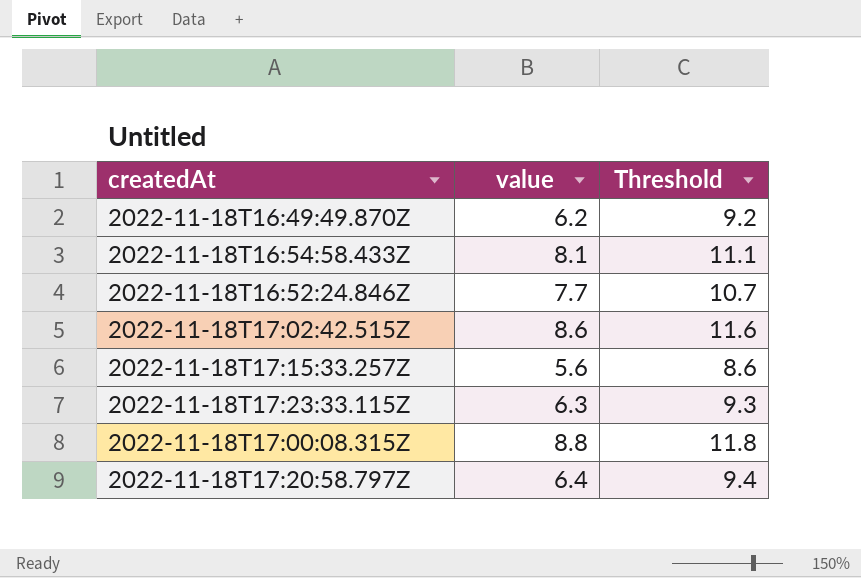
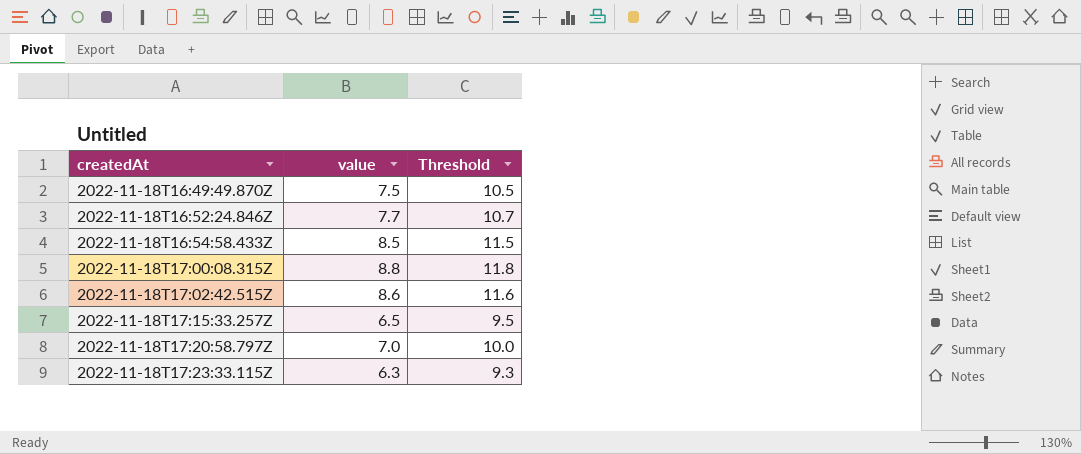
row order: none -> createdAt ascending
2022-11-18T16:49:49.870Z | value: 6.2 -> 7.5
2022-11-18T16:49:49.870Z | Threshold: 9.2 -> 10.5
2022-11-18T16:54:58.433Z | value: 8.1 -> 8.5
2022-11-18T16:54:58.433Z | Threshold: 11.1 -> 11.5
2022-11-18T17:15:33.257Z | value: 5.6 -> 6.5
2022-11-18T17:15:33.257Z | Threshold: 8.6 -> 9.5
2022-11-18T17:20:58.797Z | value: 6.4 -> 7.0
2022-11-18T17:20:58.797Z | Threshold: 9.4 -> 10.0

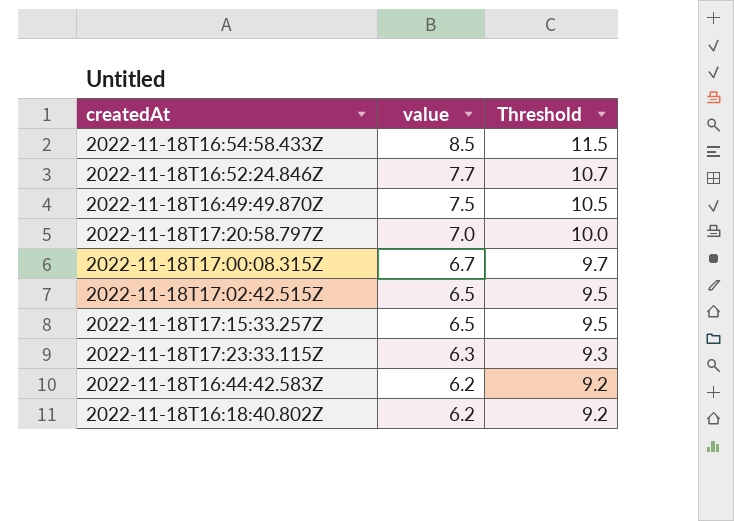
row order: createdAt ascending -> value descending
2022-11-18T17:00:08.315Z | value: 8.8 -> 6.7
2022-11-18T17:00:08.315Z | Threshold: 11.8 -> 9.7
2022-11-18T17:02:42.515Z | value: 8.6 -> 6.5
2022-11-18T17:02:42.515Z | Threshold: 11.6 -> 9.5
row 2022-11-18T16:44:42.583Z: none -> 6.2 | 9.2
row 2022-11-18T16:18:40.802Z: none -> 6.2 | 9.2

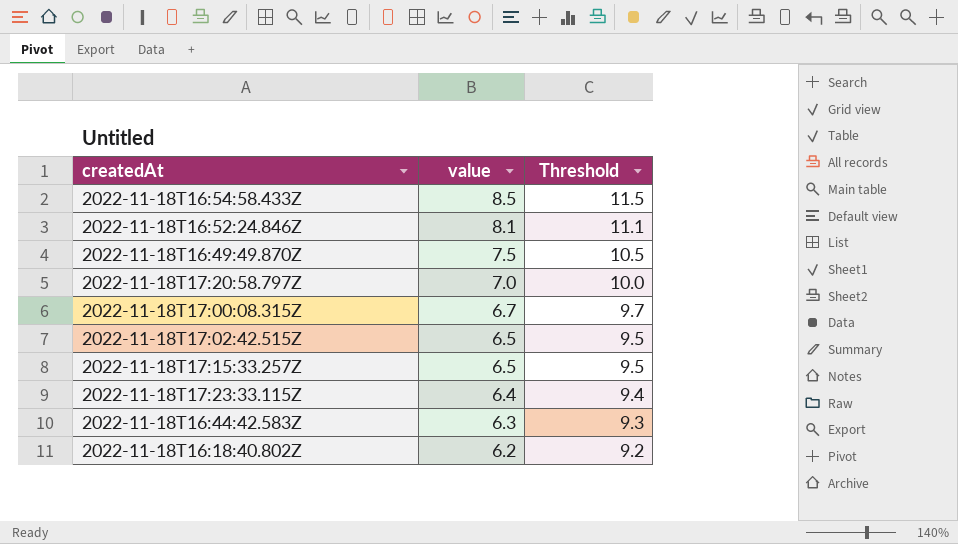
2022-11-18T16:52:24.846Z | value: 7.7 -> 8.1
2022-11-18T16:52:24.846Z | Threshold: 10.7 -> 11.1
2022-11-18T17:23:33.115Z | value: 6.3 -> 6.4
2022-11-18T17:23:33.115Z | Threshold: 9.3 -> 9.4
2022-11-18T16:44:42.583Z | value: 6.2 -> 6.3
2022-11-18T16:44:42.583Z | Threshold: 9.2 -> 9.3

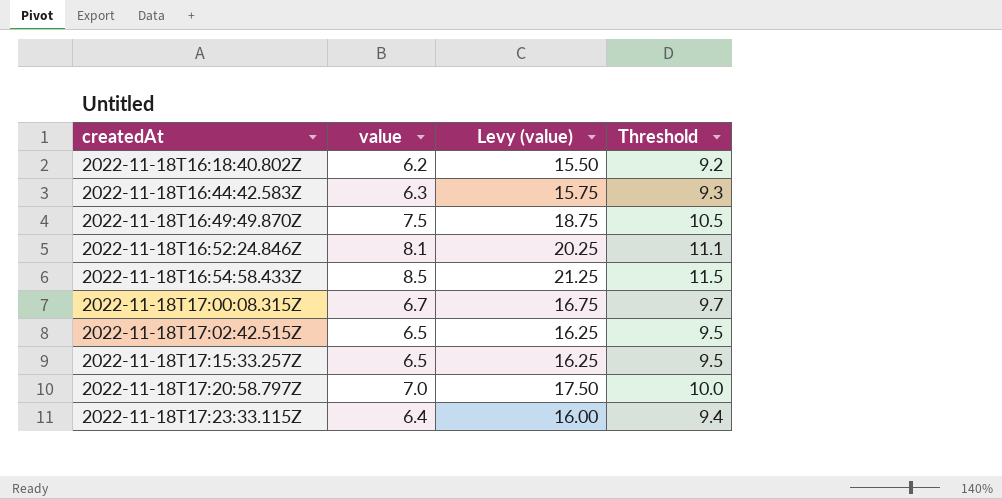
row order: value descending -> createdAt ascending
column Levy (value) | formula: none -> [value] * 2.5

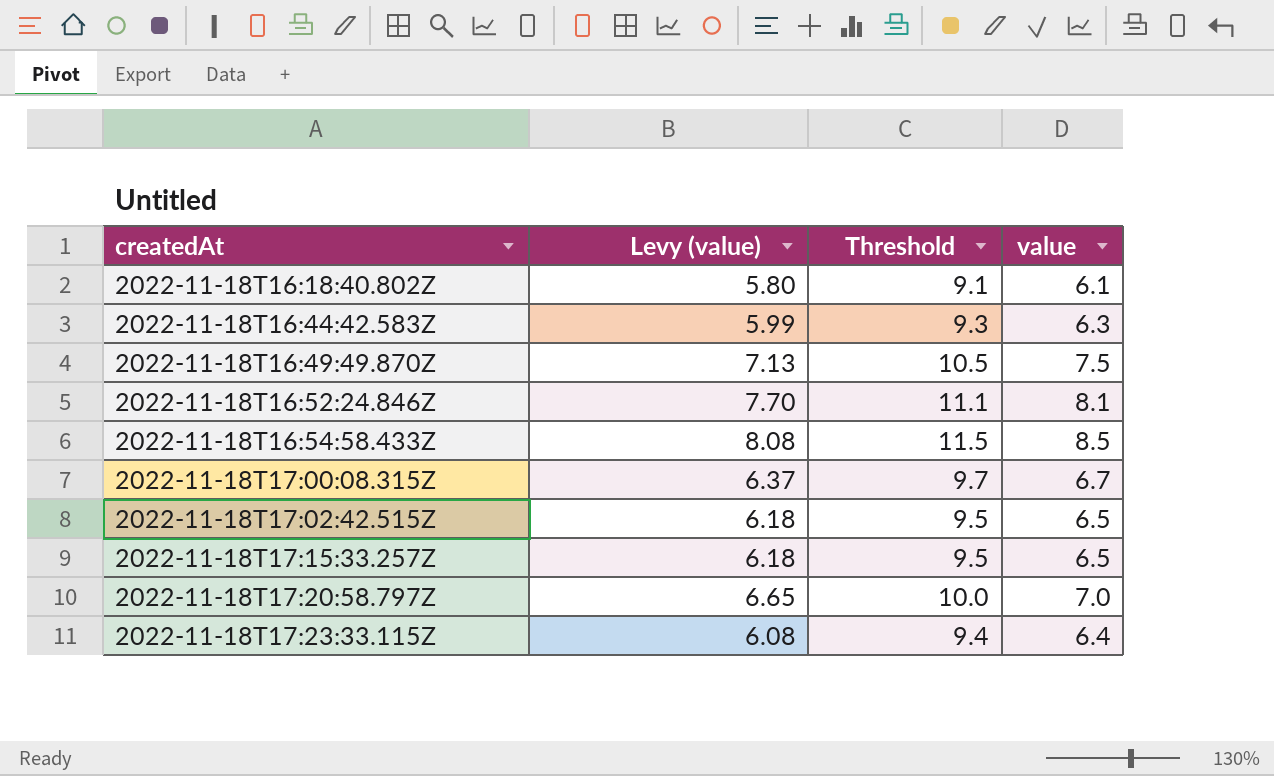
column Levy (value) | formula: [value] * 2.5 -> [value] * 0.95
column value | position: 2 -> 4
2022-11-18T16:18:40.802Z | Threshold: 9.2 -> 9.1
2022-11-18T16:18:40.802Z | value: 6.2 -> 6.1

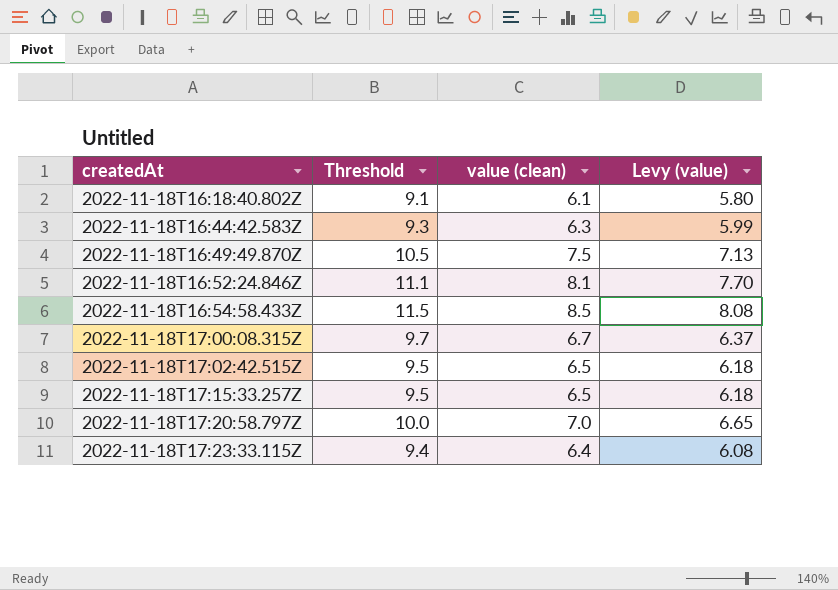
column name: value -> value (clean)
column Levy (value) | position: 2 -> 4

